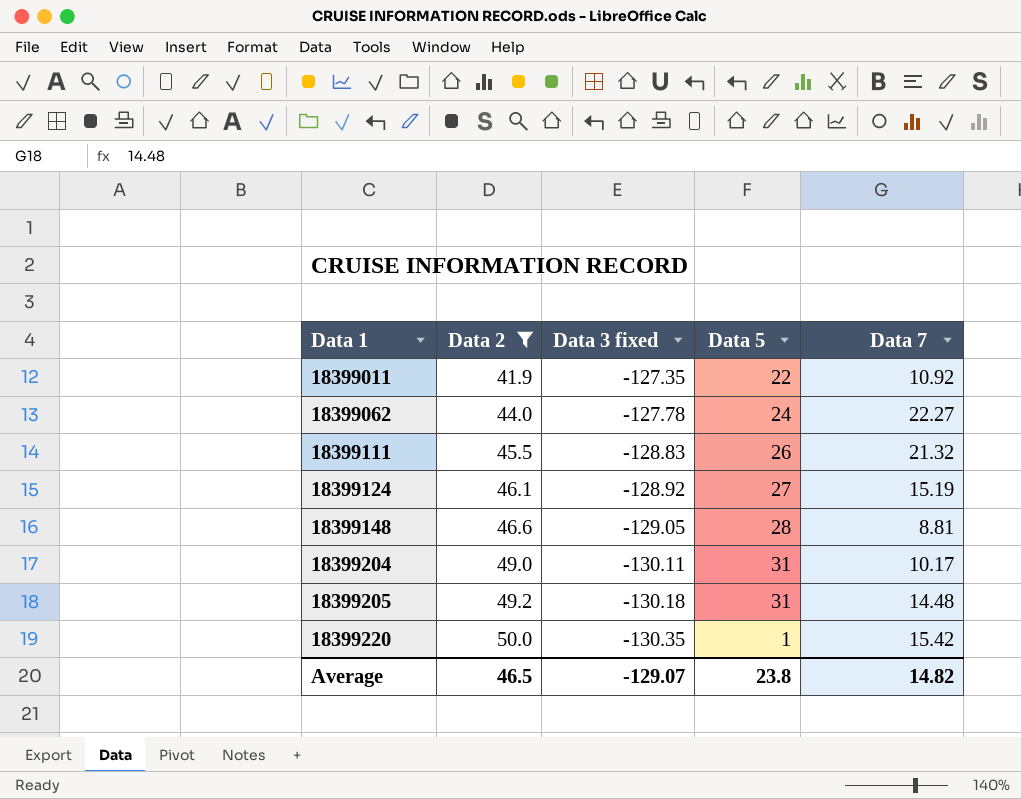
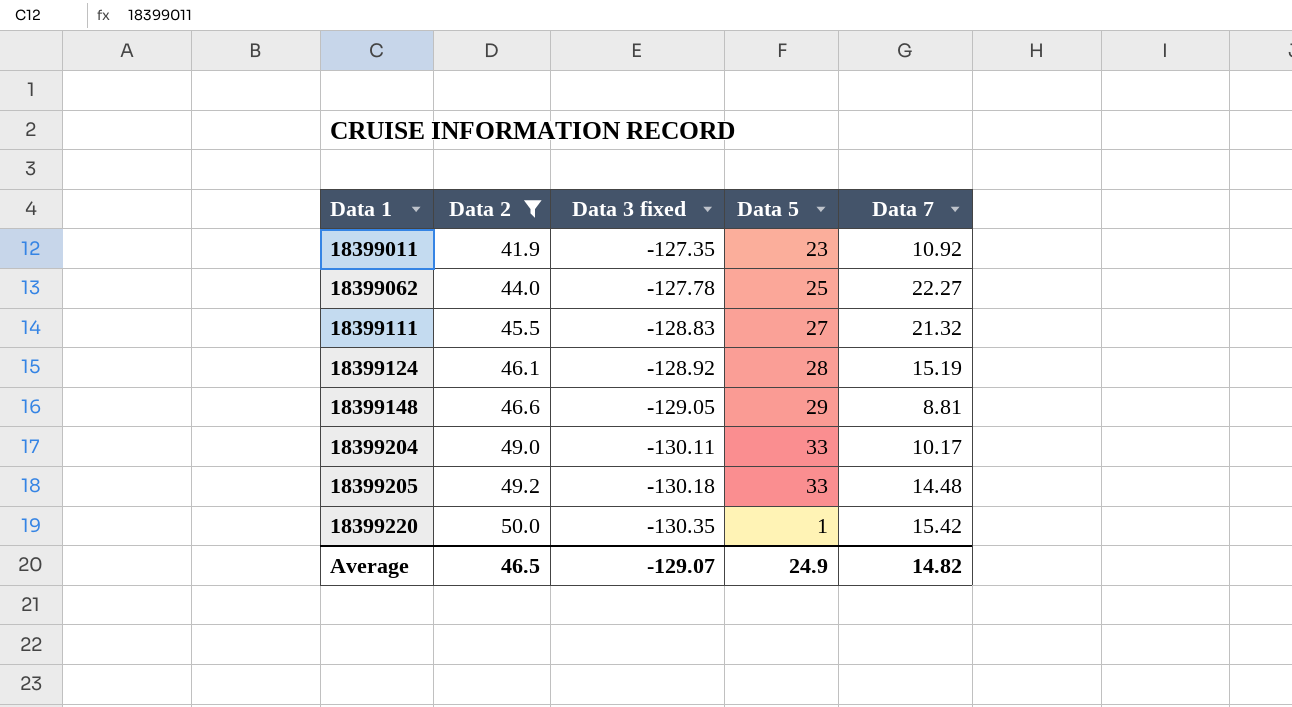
18399011 | Data 5: 22 -> 23
18399062 | Data 5: 24 -> 25
18399111 | Data 5: 26 -> 27
18399124 | Data 5: 27 -> 28
18399148 | Data 5: 28 -> 29
18399204 | Data 5: 31 -> 33
18399205 | Data 5: 31 -> 33
Average | Data 5: 23.8 -> 24.9

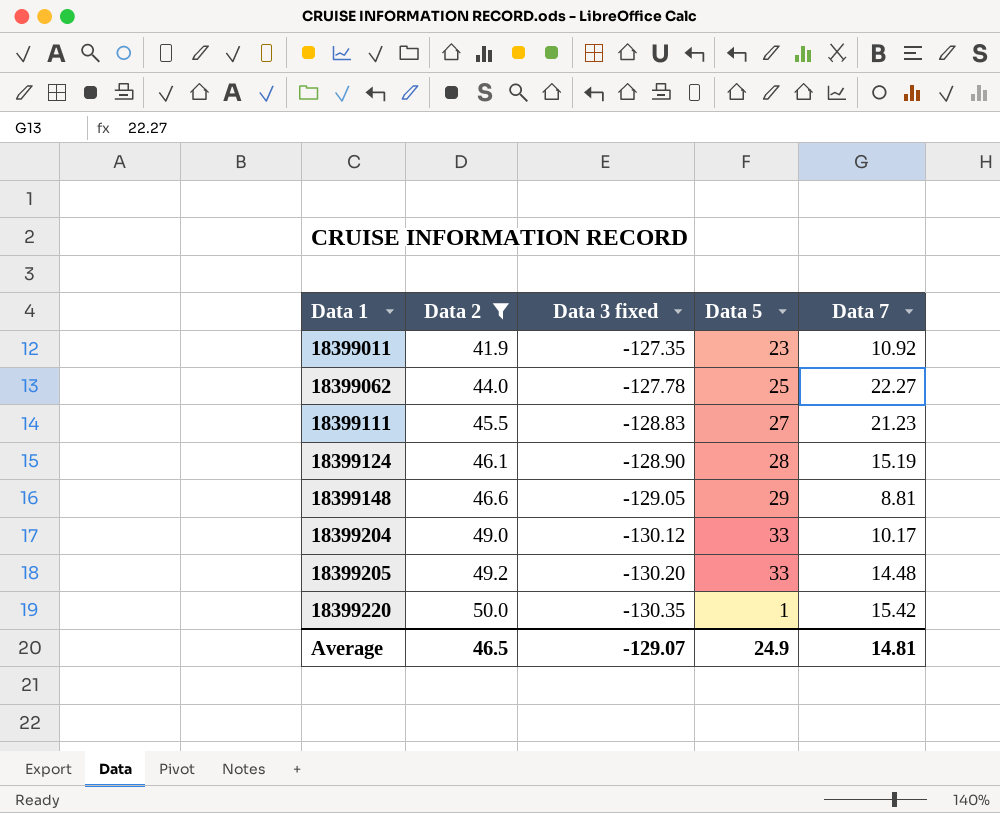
18399111 | Data 7: 21.32 -> 21.23
18399124 | Data 3 fixed: -128.92 -> -128.90
18399204 | Data 3 fixed: -130.11 -> -130.12
18399205 | Data 3 fixed: -130.18 -> -130.20
Average | Data 7: 14.82 -> 14.81

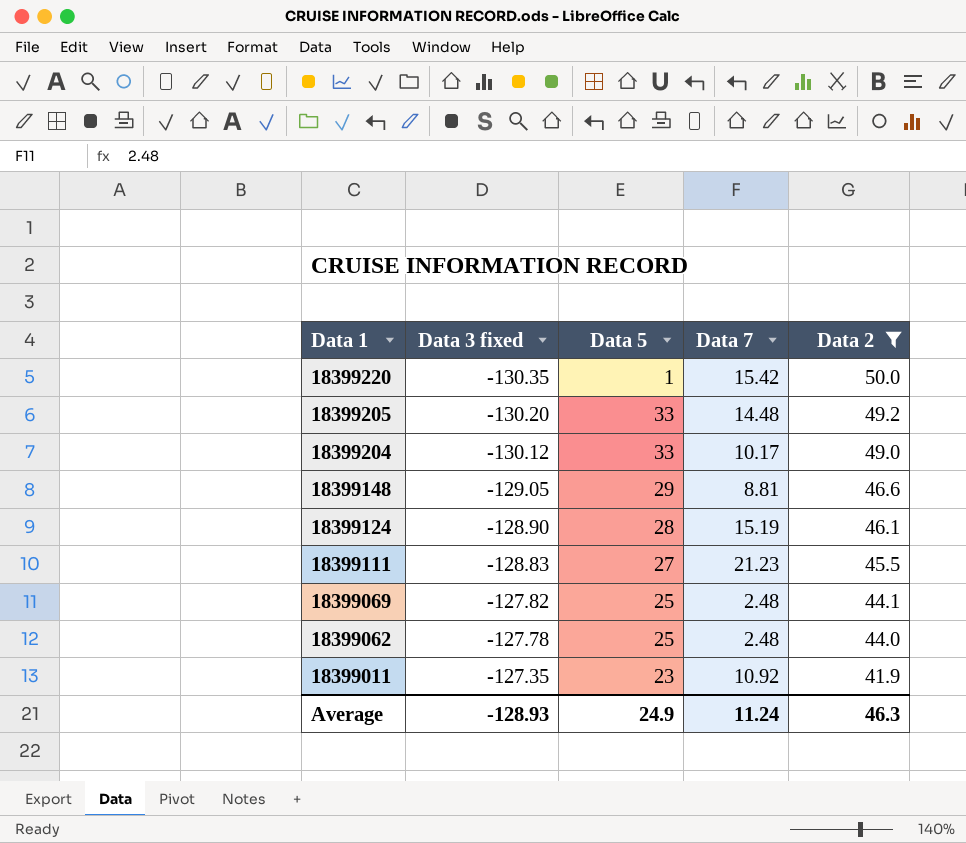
row order: Data 1 ascending -> Data 1 descending
column Data 2 | position: 2 -> 5
row 18399069: none -> -127.82 | 25 | 2.48 | 44.1
18399062 | Data 7: 22.27 -> 2.48
Average | Data 3 fixed: -129.07 -> -128.93
Average | Data 7: 14.81 -> 11.24
Average | Data 2: 46.5 -> 46.3

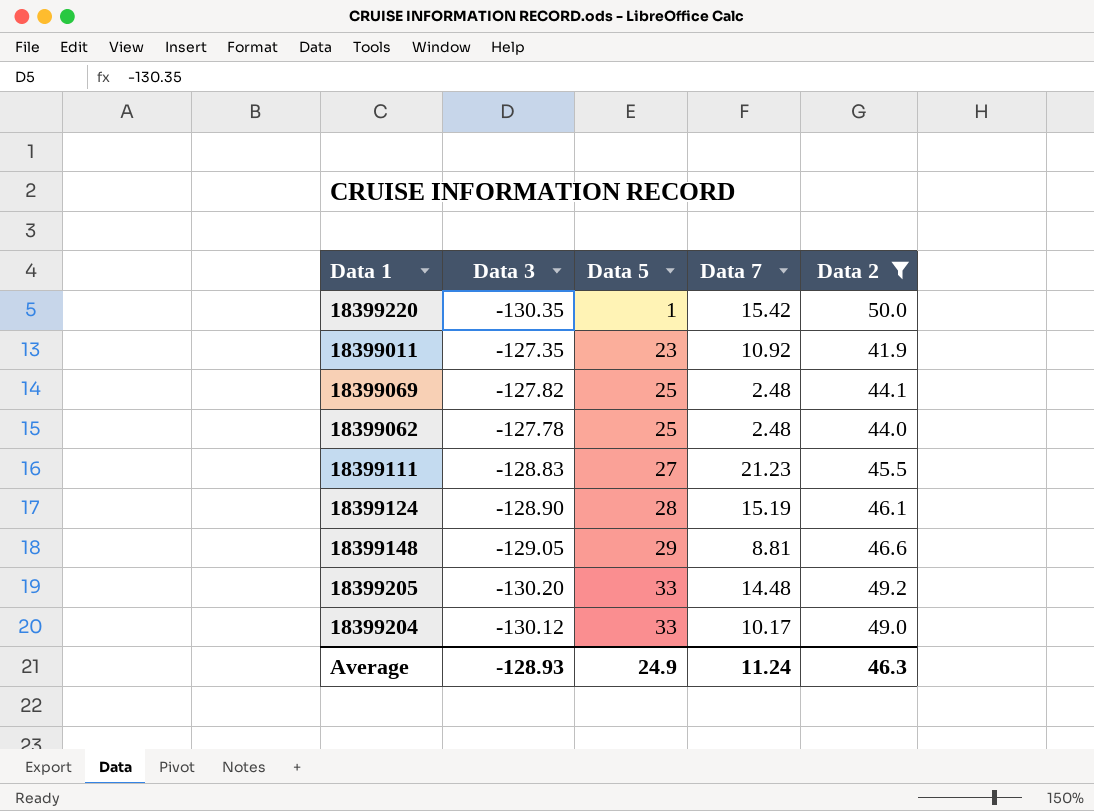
row order: Data 1 descending -> Data 5 ascending
column name: Data 3 fixed -> Data 3

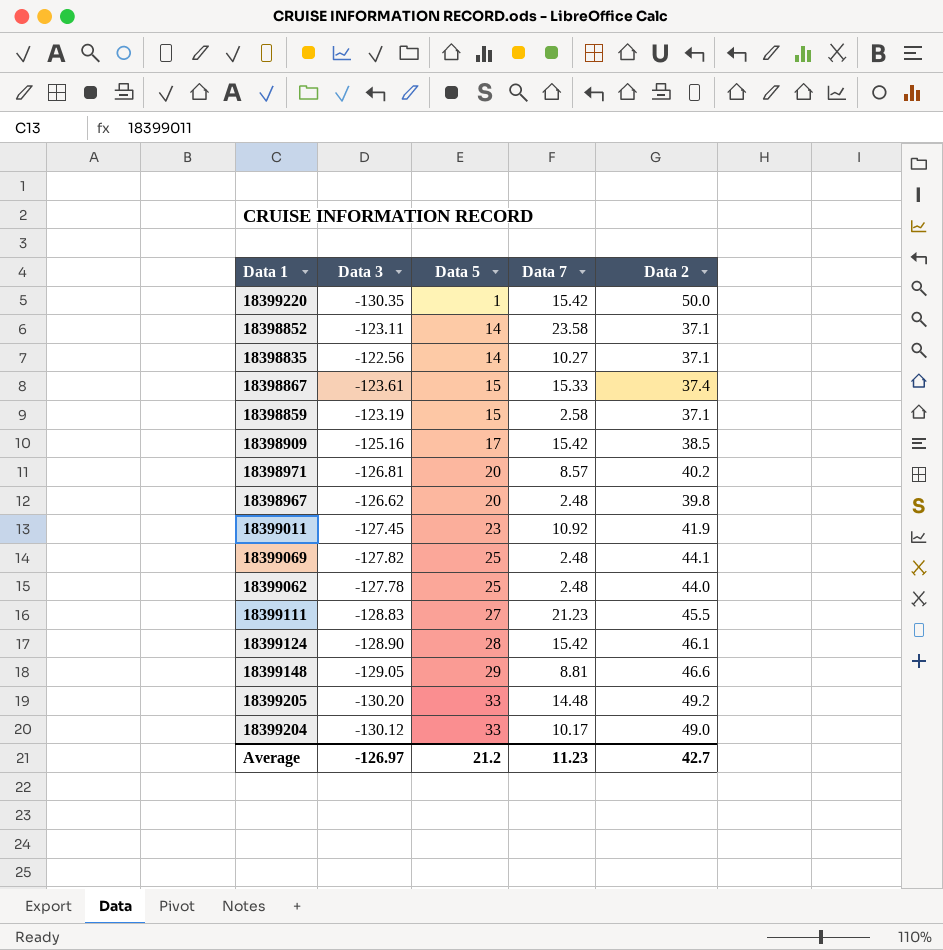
filter: Data 2 >= 41.9 -> none
18399011 | Data 3: -127.35 -> -127.45
18399124 | Data 7: 15.19 -> 15.42
Average | Data 3: -128.93 -> -126.97
Average | Data 5: 24.9 -> 21.2
Average | Data 7: 11.24 -> 11.23
Average | Data 2: 46.3 -> 42.7

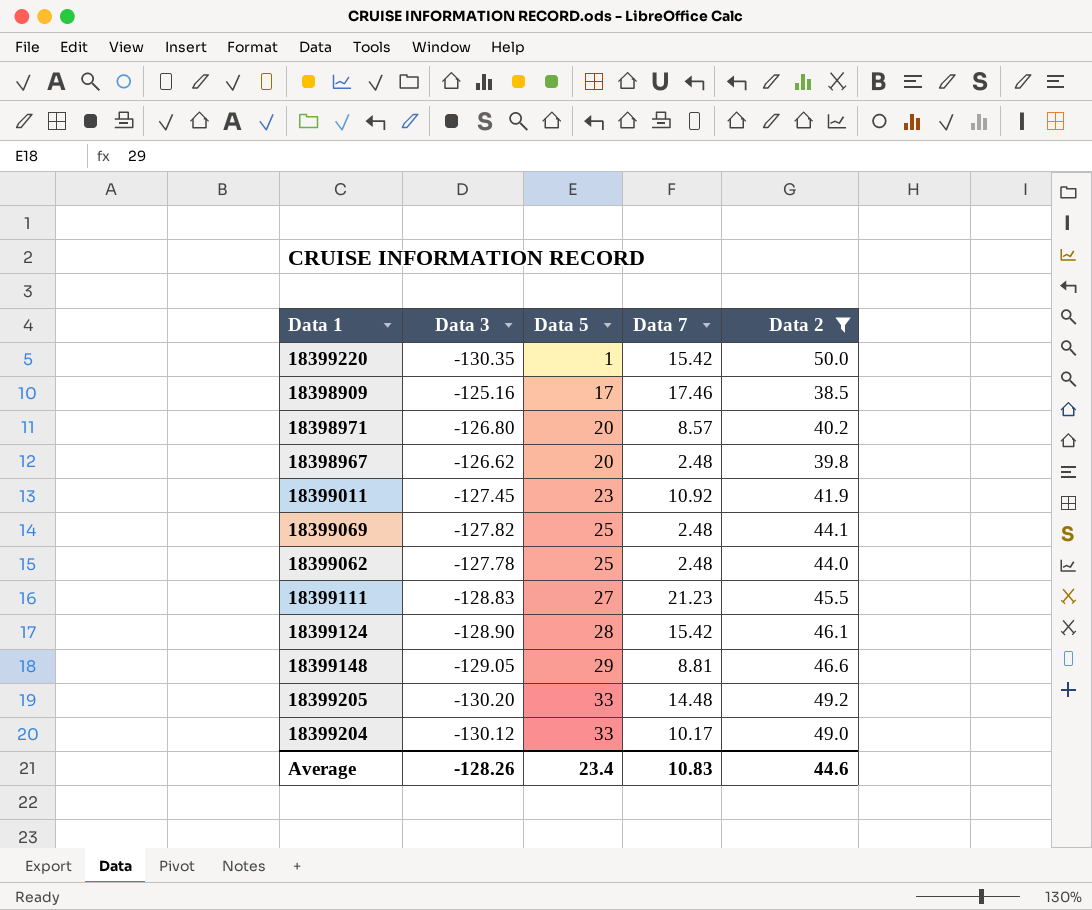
filter: none -> Data 2 >= 38.5
18398909 | Data 7: 15.42 -> 17.46
18398971 | Data 3: -126.81 -> -126.80
Average | Data 3: -126.97 -> -128.26
Average | Data 5: 21.2 -> 23.4
Average | Data 7: 11.23 -> 10.83
Average | Data 2: 42.7 -> 44.6

